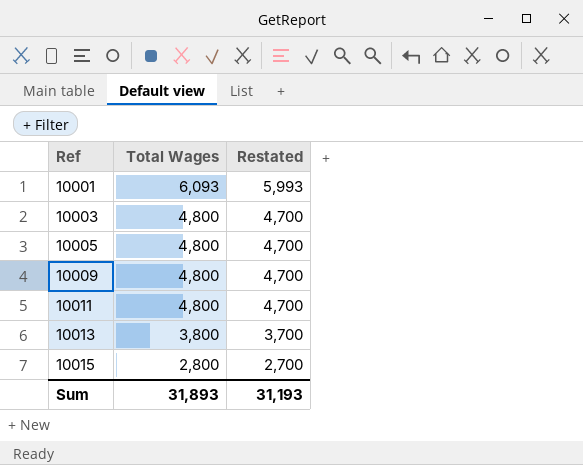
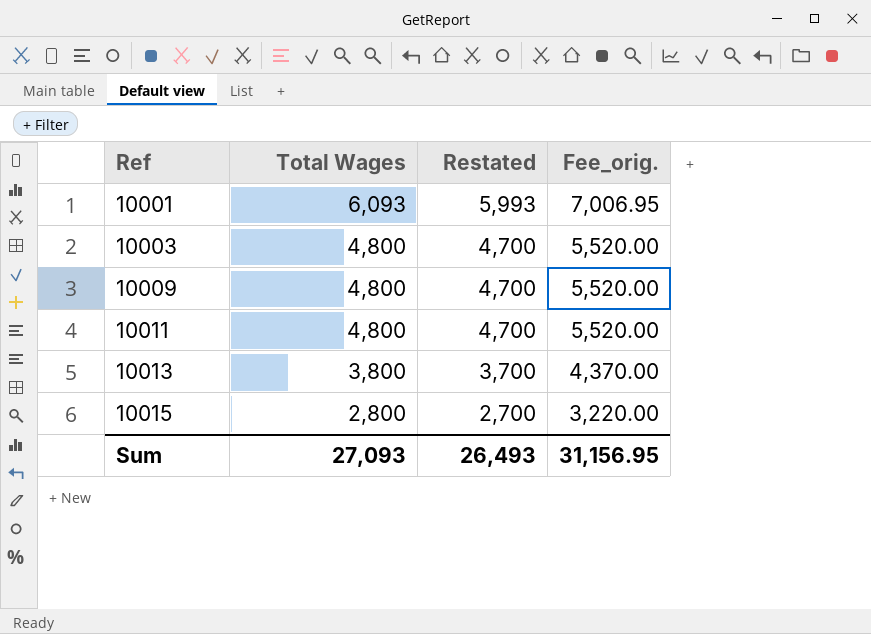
column Fee_orig. | formula: none -> [Total Wages] * 1.15
row 10005: 4,800 | 4,700 -> none
Sum | Total Wages: 31,893 -> 27,093
Sum | Restated: 31,193 -> 26,493

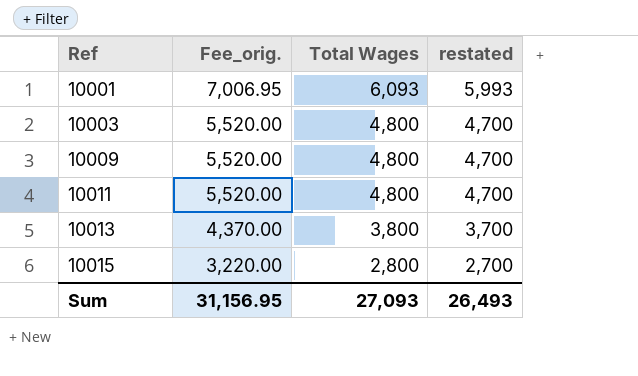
column Fee_orig. | position: 4 -> 2
column name: Restated -> restated

